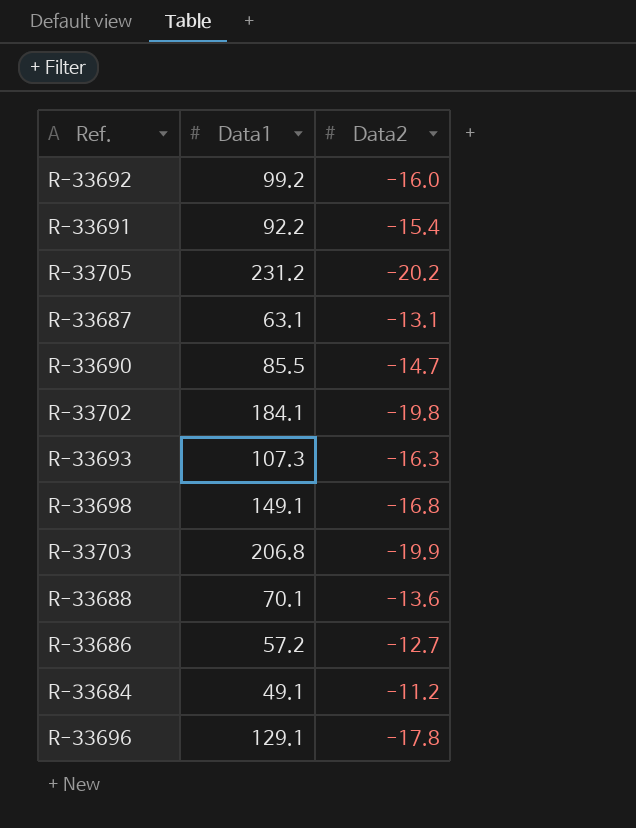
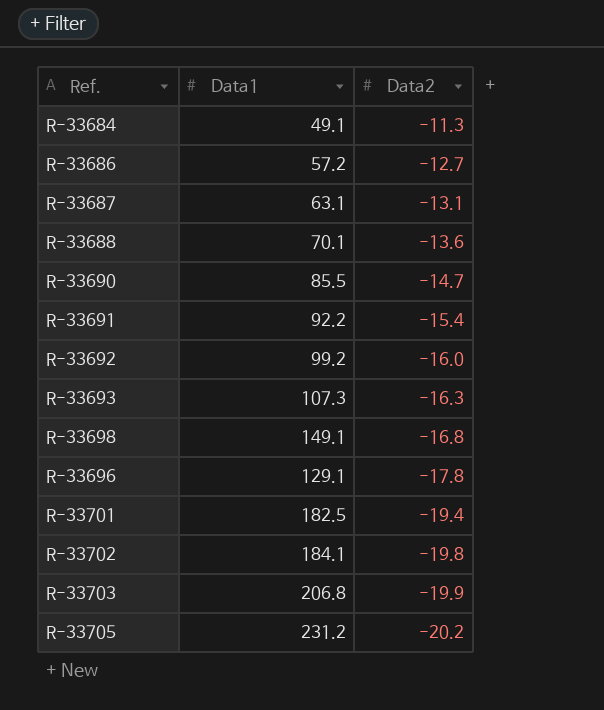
row order: none -> Data2 descending
R-33684 | Data2: -11.2 -> -11.3
row R-33701: none -> 182.5 | -19.4

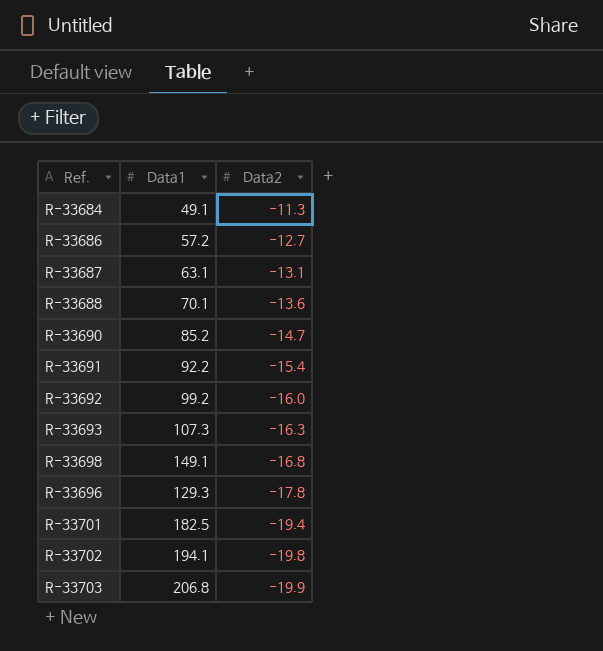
row R-33705: 231.2 | -20.2 -> none
R-33690 | Data1: 85.5 -> 85.2
R-33696 | Data1: 129.1 -> 129.3
R-33702 | Data1: 184.1 -> 194.1

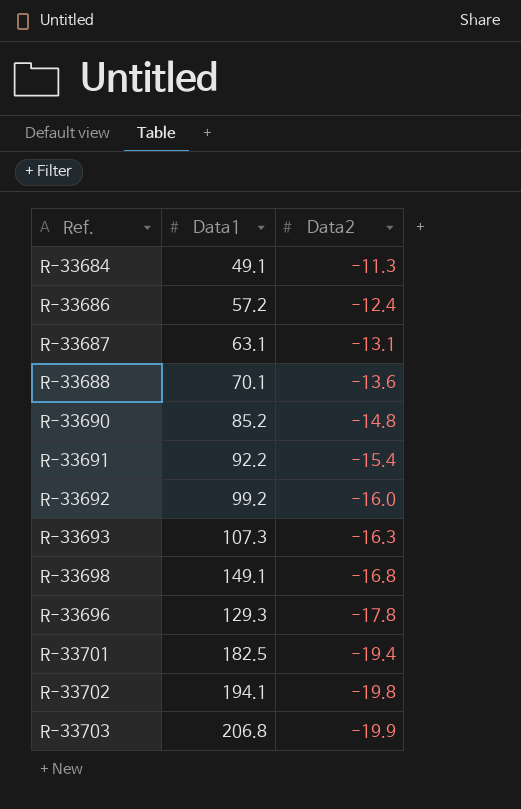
R-33686 | Data2: -12.7 -> -12.4
R-33690 | Data2: -14.7 -> -14.8

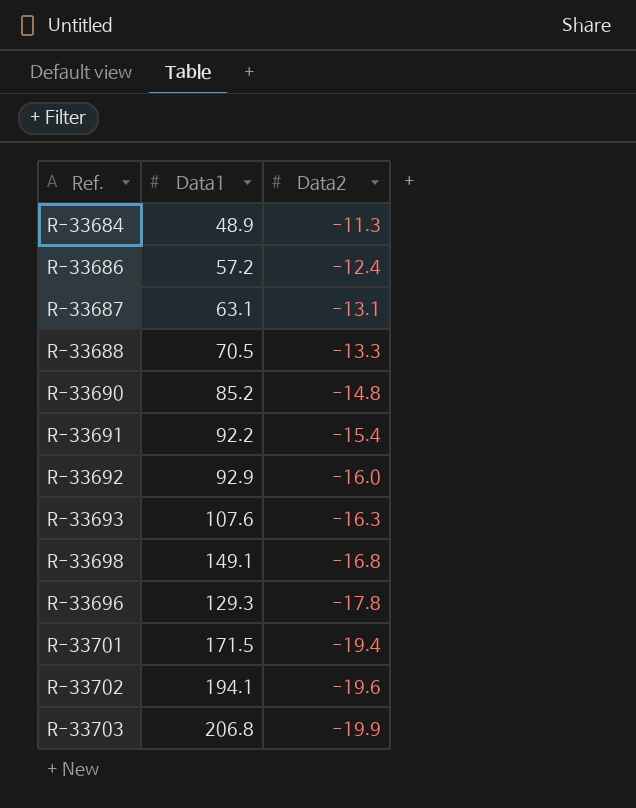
R-33684 | Data1: 49.1 -> 48.9
R-33688 | Data1: 70.1 -> 70.5
R-33688 | Data2: -13.6 -> -13.3
R-33692 | Data1: 99.2 -> 92.9
R-33693 | Data1: 107.3 -> 107.6
R-33701 | Data1: 182.5 -> 171.5
R-33702 | Data2: -19.8 -> -19.6

